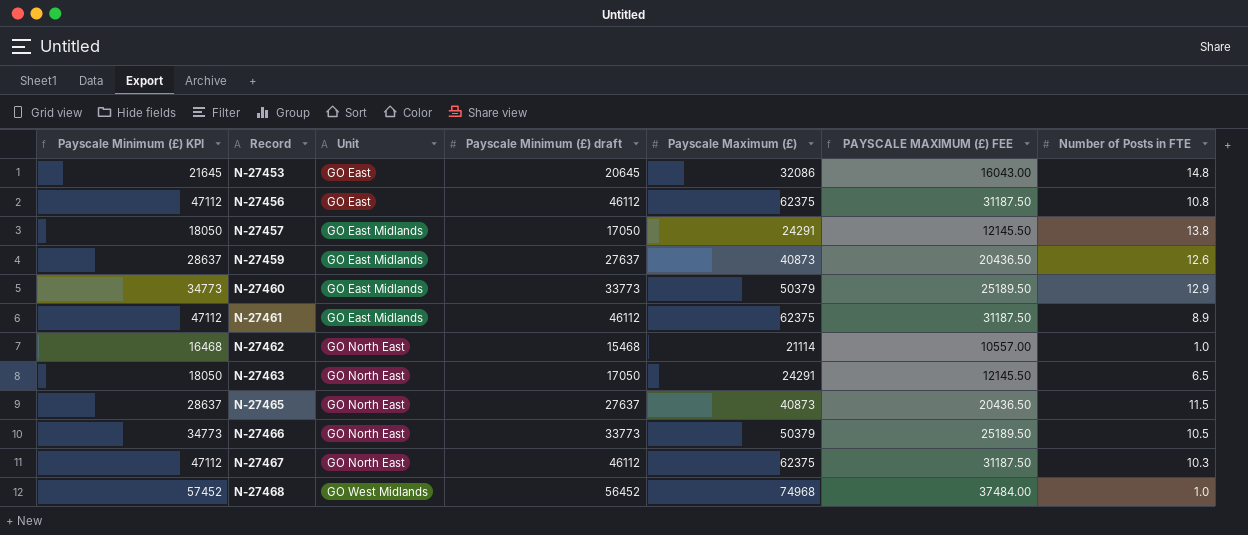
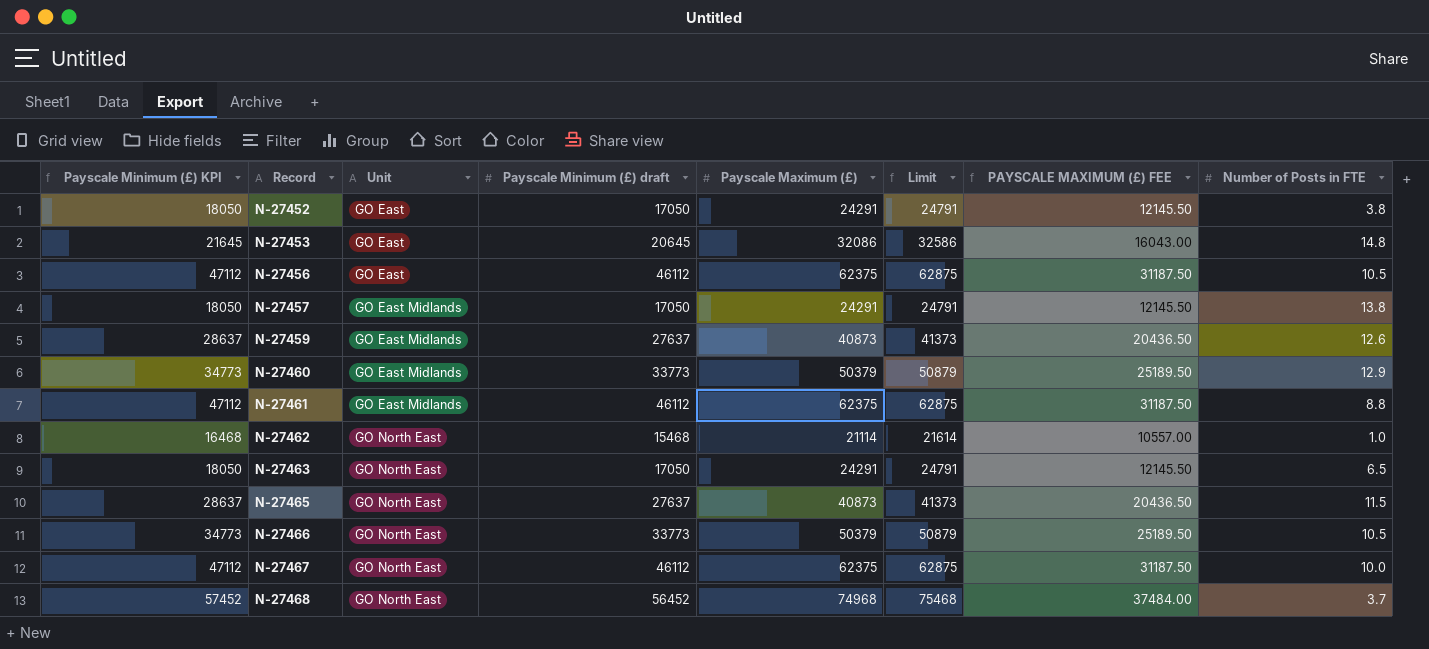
column Limit | formula: none -> [Payscale Maximum (£)] + 500
row N-27452: none -> 18050 | GO East | 17050 | 24291 | 24791 | 12145.50 | 3.8
N-27456 | Number of Posts in FTE: 10.8 -> 10.5
N-27461 | Number of Posts in FTE: 8.9 -> 8.8
N-27467 | Number of Posts in FTE: 10.3 -> 10.0
N-27468 | Unit: GO West Midlands -> GO North East
N-27468 | Number of Posts in FTE: 1.0 -> 3.7

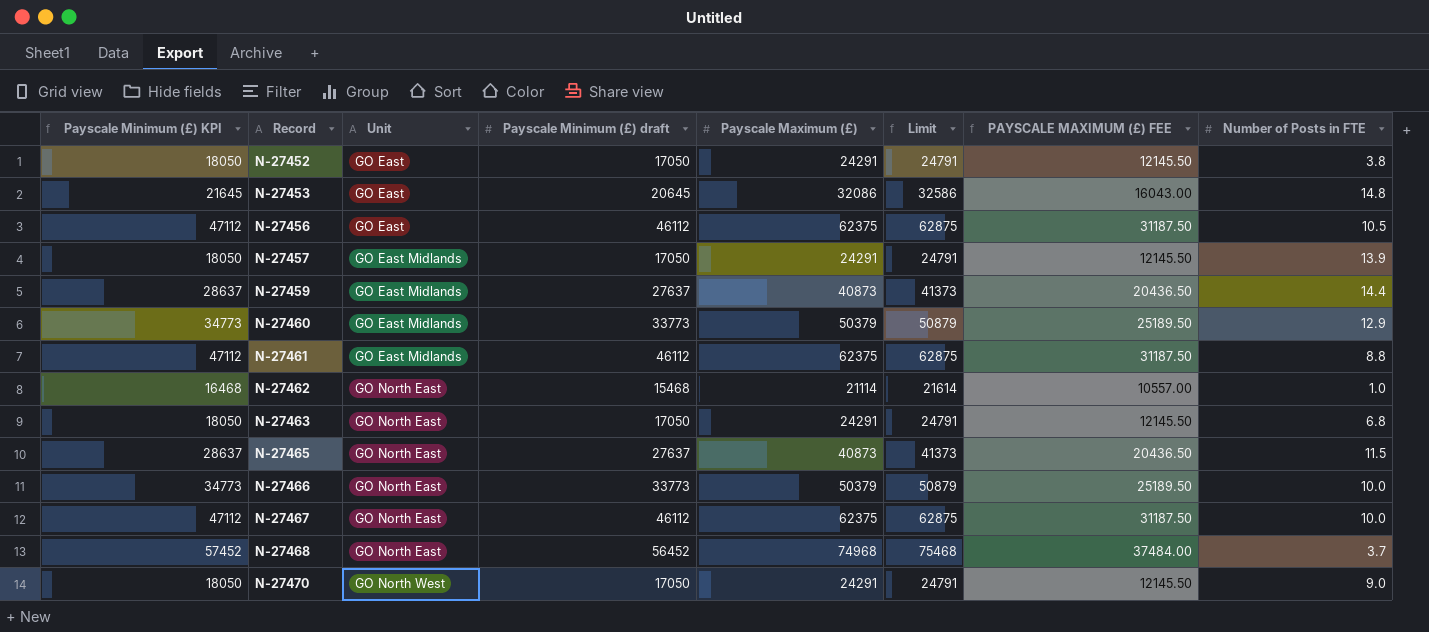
N-27457 | Number of Posts in FTE: 13.8 -> 13.9
N-27459 | Number of Posts in FTE: 12.6 -> 14.4
N-27463 | Number of Posts in FTE: 6.5 -> 6.8
N-27466 | Number of Posts in FTE: 10.5 -> 10.0
row N-27470: none -> 18050 | GO North West | 17050 | 24291 | 24791 | 12145.50 | 9.0

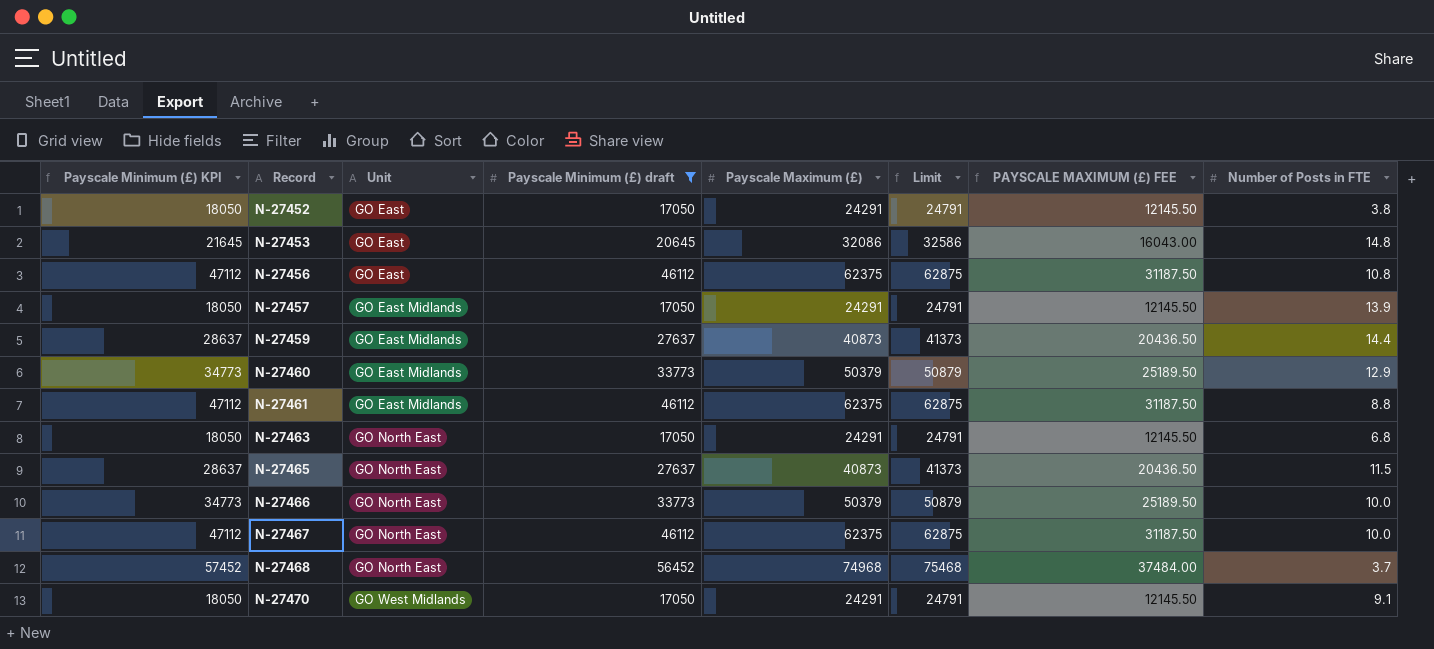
filter: none -> Payscale Minimum (£) draft != 15468
N-27456 | Number of Posts in FTE: 10.5 -> 10.8
N-27470 | Unit: GO North West -> GO West Midlands
N-27470 | Number of Posts in FTE: 9.0 -> 9.1

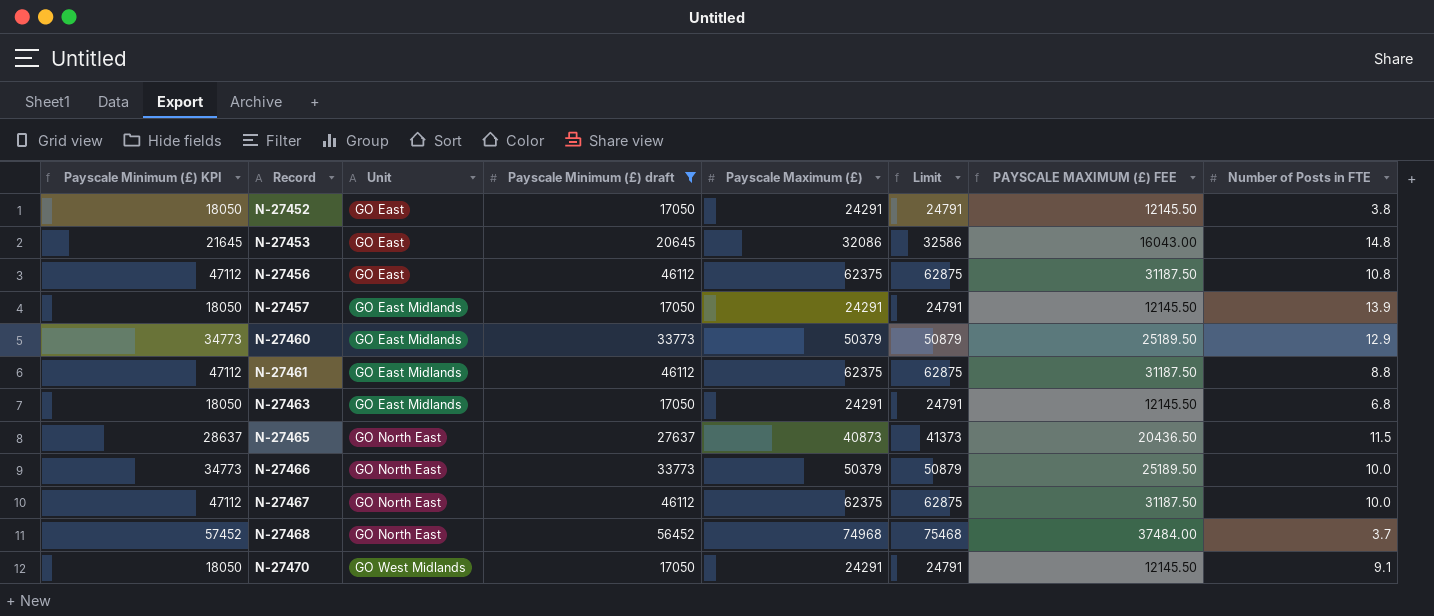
row N-27459: 28637 | GO East Midlands | 27637 | 40873 | 41373 | 20436.50 | 14.4 -> none
N-27463 | Unit: GO North East -> GO East Midlands

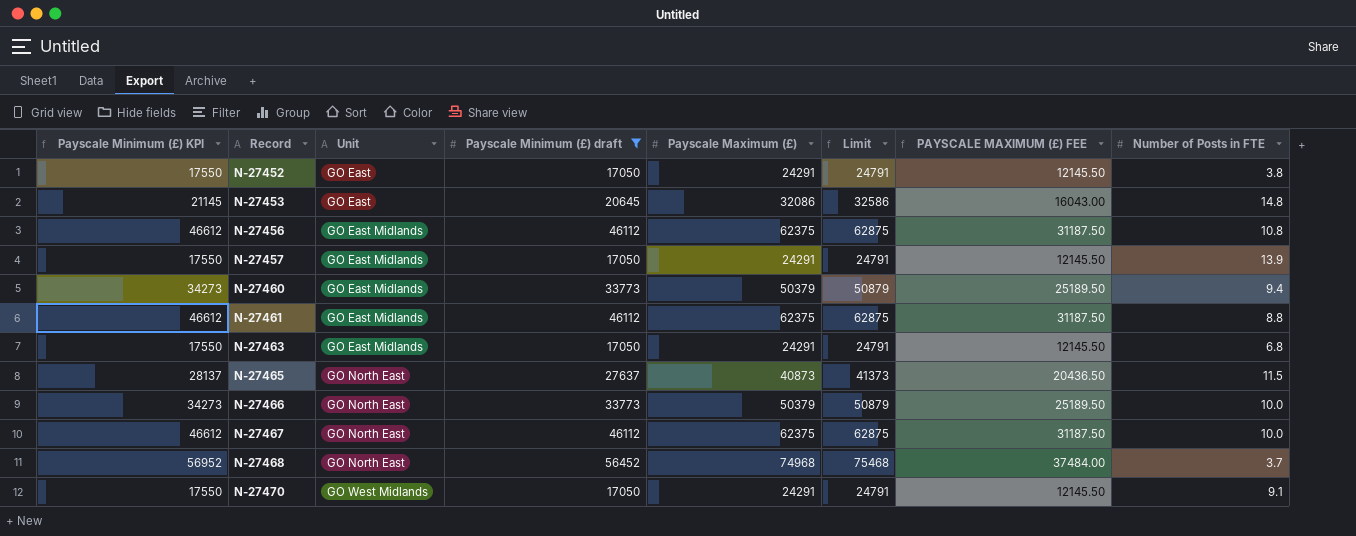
column Payscale Minimum (£) KPI | formula: [Payscale Minimum (£) draft] + 1000 -> [Payscale Minimum (£) draft] + 500
N-27456 | Unit: GO East -> GO East Midlands
N-27460 | Number of Posts in FTE: 12.9 -> 9.4

